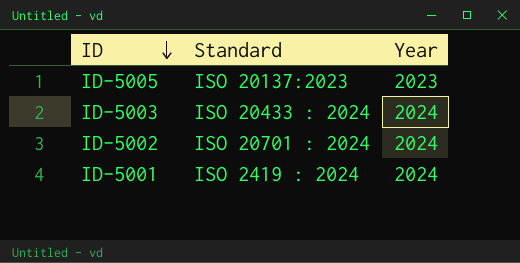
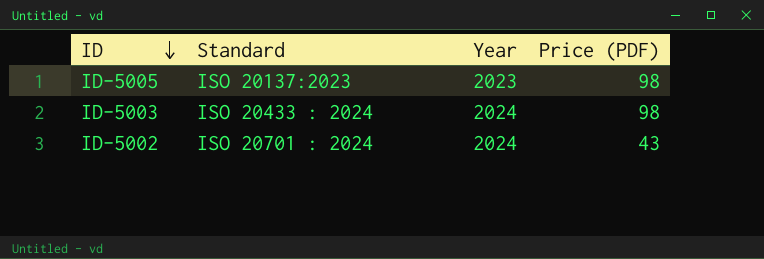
column Price (PDF) | position: none -> 4
row ID-5001: ISO 2419 : 2024 | 2024 -> none

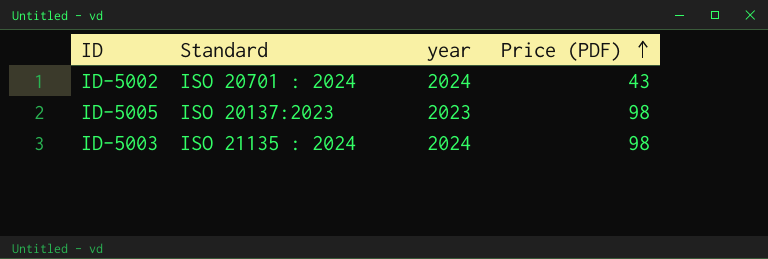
row order: ID descending -> Price (PDF) ascending
column name: Year -> year
ID-5003 | Standard: ISO 20433 : 2024 -> ISO 21135 : 2024

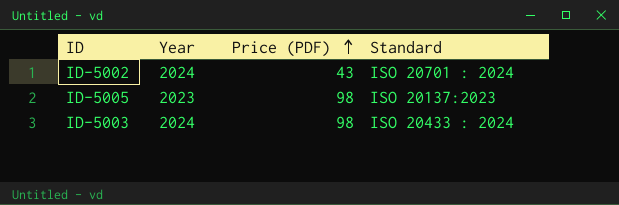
column name: year -> Year
column Standard | position: 2 -> 4
ID-5003 | Standard: ISO 21135 : 2024 -> ISO 20433 : 2024

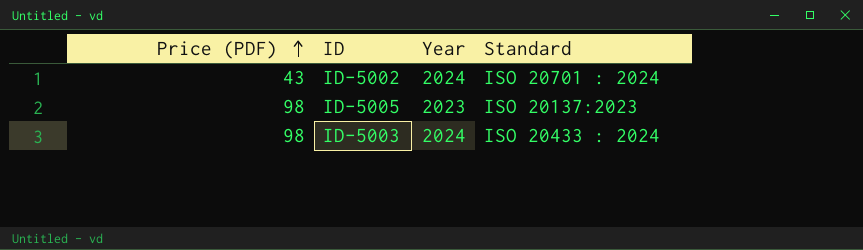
column Price (PDF) | position: 3 -> 1

